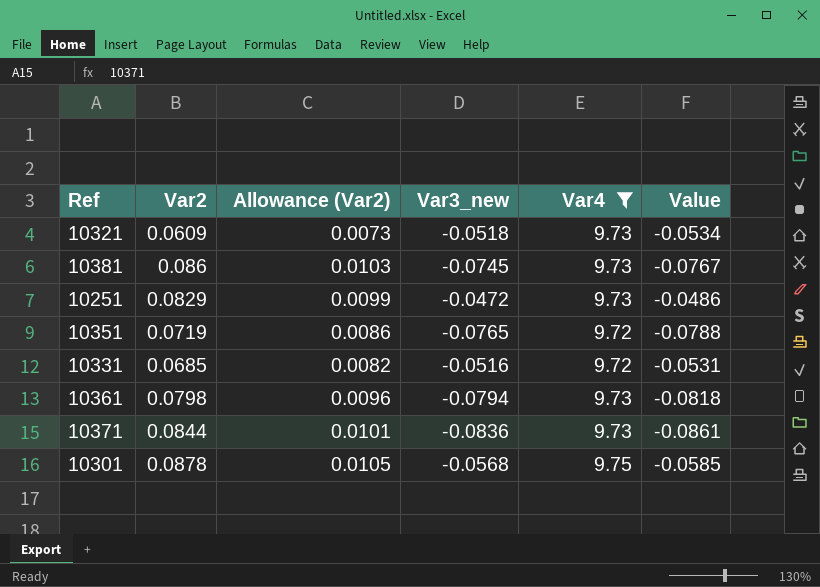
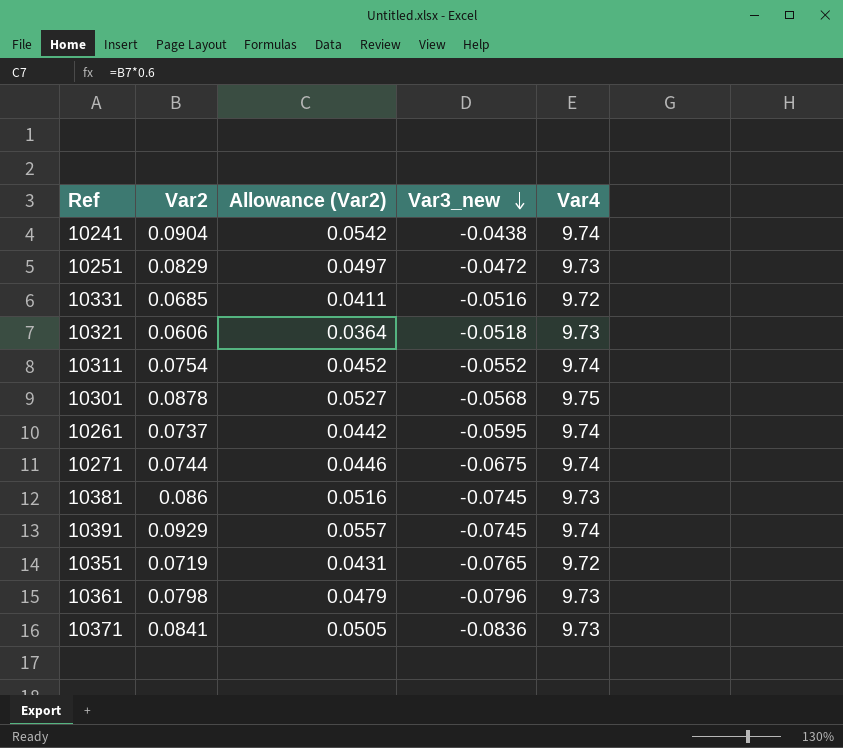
filter: Var4 != 9.74 -> none
row order: none -> Var3_new descending
column Value | formula: [Var3_new] * 1.03 -> none
column Allowance (Var2) | formula: [Var2] * 0.12 -> [Var2] * 0.6
10321 | Var2: 0.0609 -> 0.0606
10361 | Var3_new: -0.0794 -> -0.0796
10371 | Var2: 0.0844 -> 0.0841

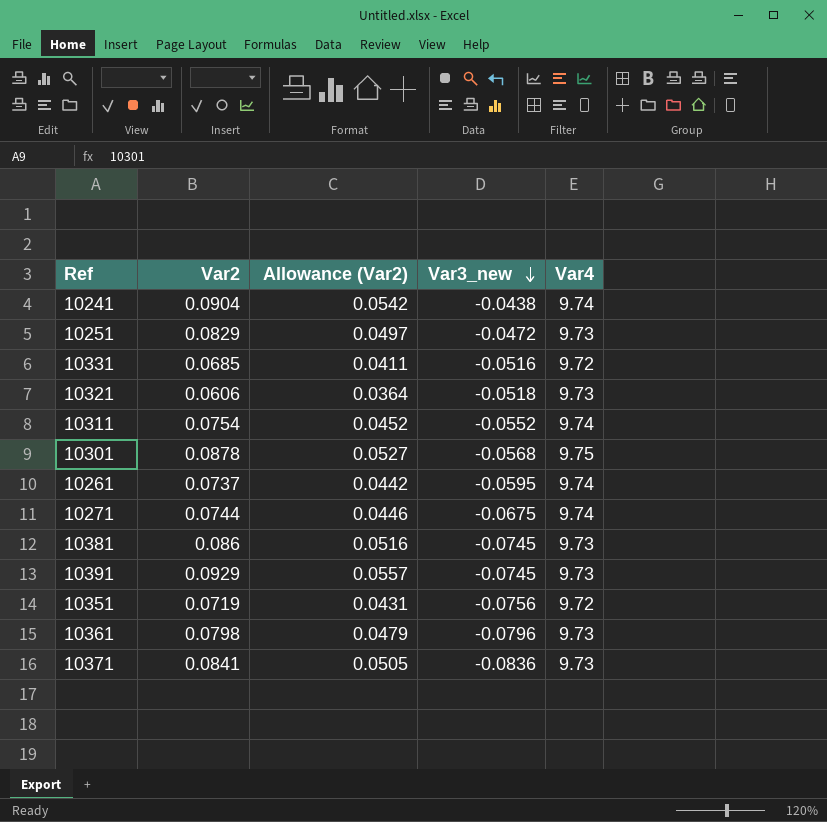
10391 | Var4: 9.74 -> 9.73
10351 | Var3_new: -0.0765 -> -0.0756

